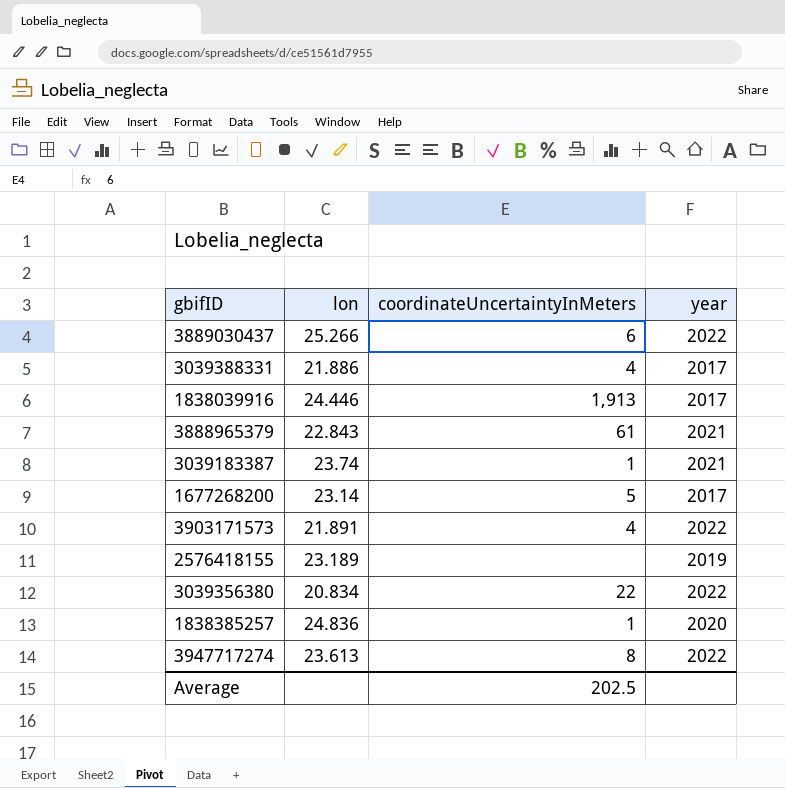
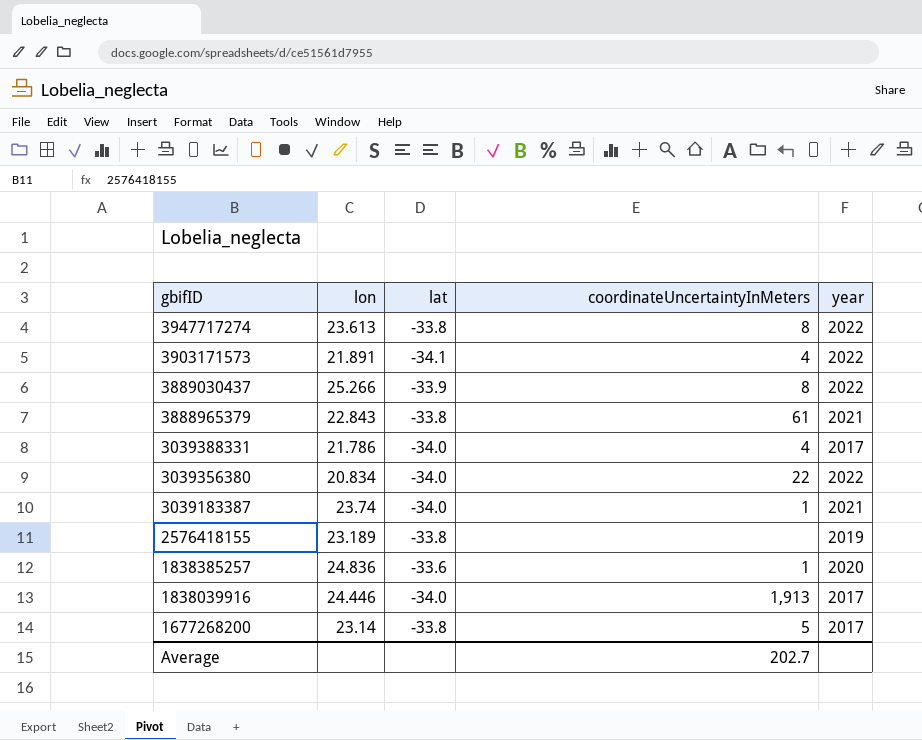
row order: none -> gbifID descending
column lat | position: none -> 3
3889030437 | coordinateUncertaintyInMeters: 6 -> 8
3039388331 | lon: 21.886 -> 21.786
Average | coordinateUncertaintyInMeters: 202.5 -> 202.7

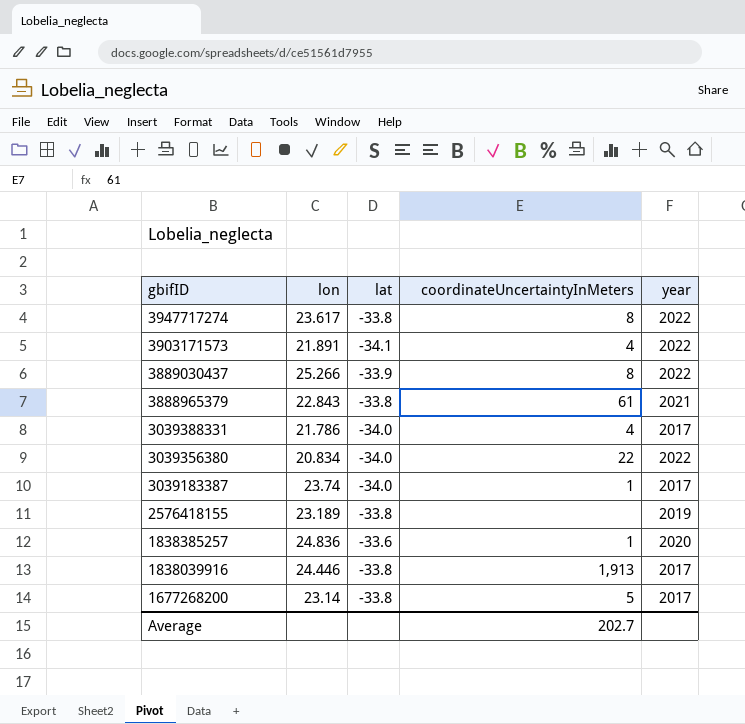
3947717274 | lon: 23.613 -> 23.617
3039183387 | year: 2021 -> 2017
1838039916 | lat: -34.0 -> -33.8

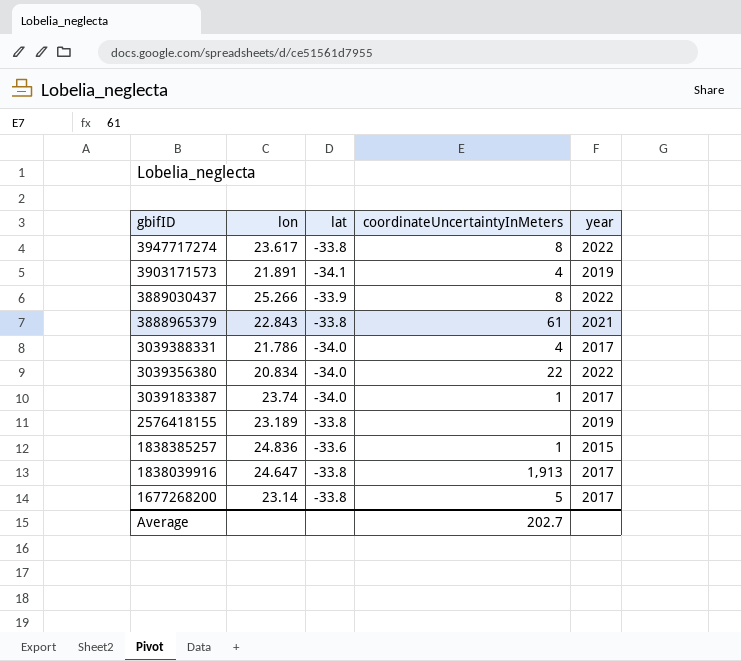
3903171573 | year: 2022 -> 2019
1838385257 | year: 2020 -> 2015
1838039916 | lon: 24.446 -> 24.647

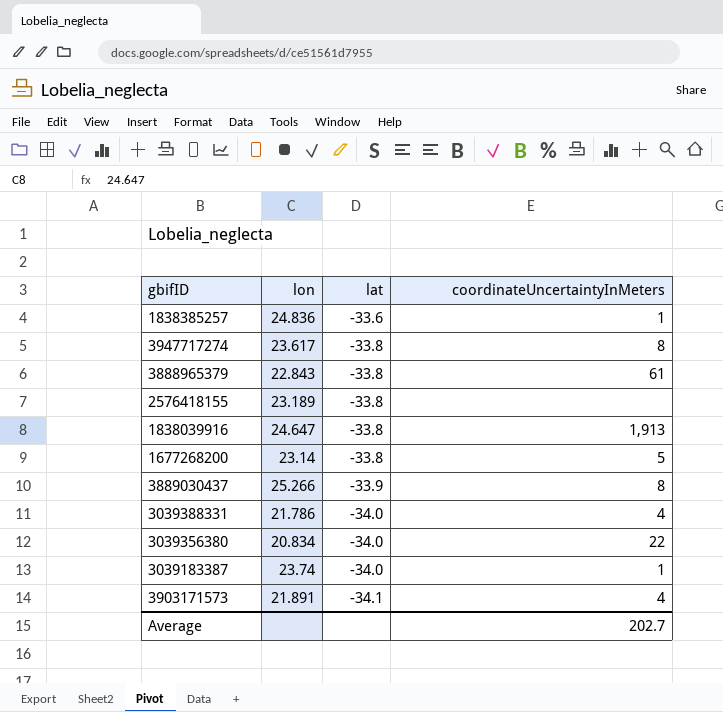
row order: gbifID descending -> lat descending
column year | position: 5 -> none

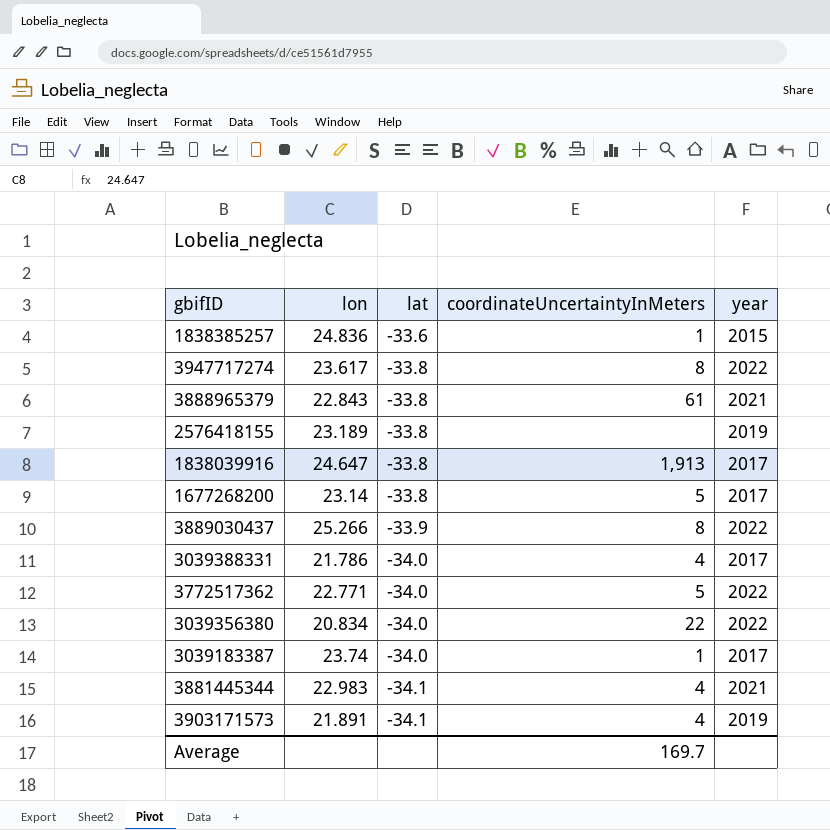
column year | position: none -> 5
row 3772517362: none -> 22.771 | -34.0 | 5 | 2022
row 3881445344: none -> 22.983 | -34.1 | 4 | 2021
Average | coordinateUncertaintyInMeters: 202.7 -> 169.7

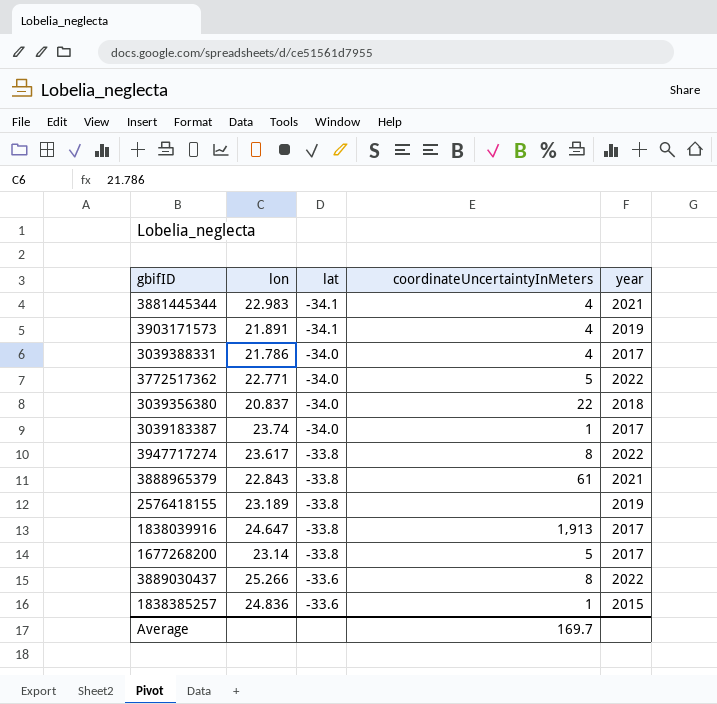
row order: lat descending -> lat ascending
3039356380 | lon: 20.834 -> 20.837
3039356380 | year: 2022 -> 2018
3889030437 | lat: -33.9 -> -33.6

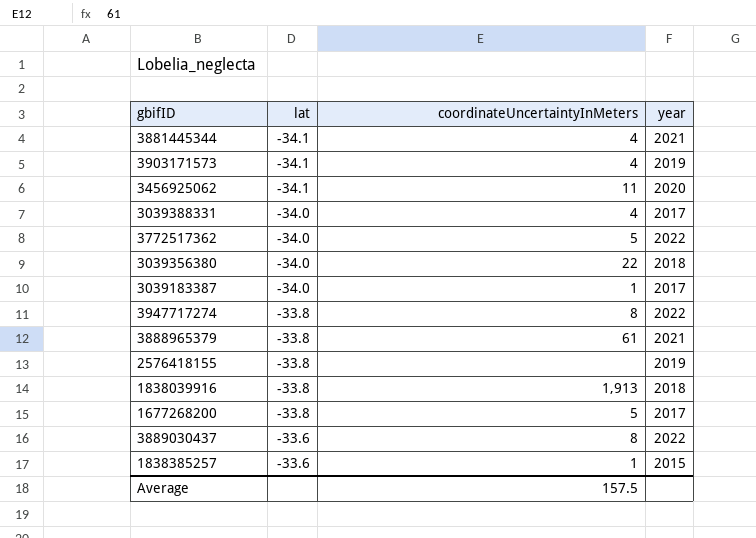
column lon | position: 2 -> none
row 3456925062: none -> -34.1 | 11 | 2020
1838039916 | year: 2017 -> 2018
Average | coordinateUncertaintyInMeters: 169.7 -> 157.5

